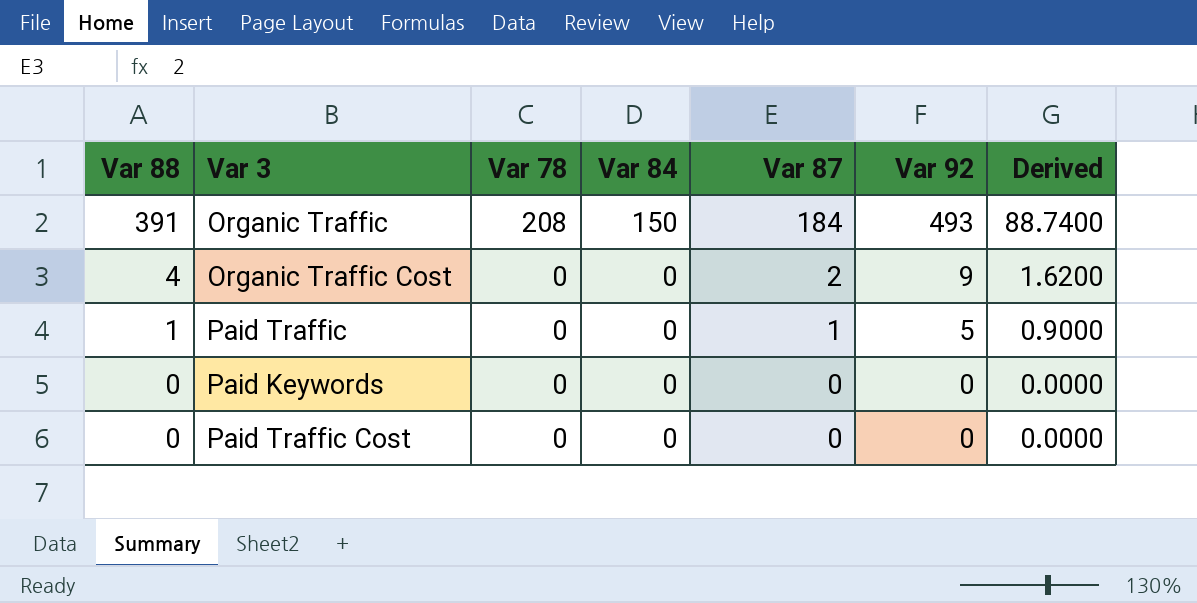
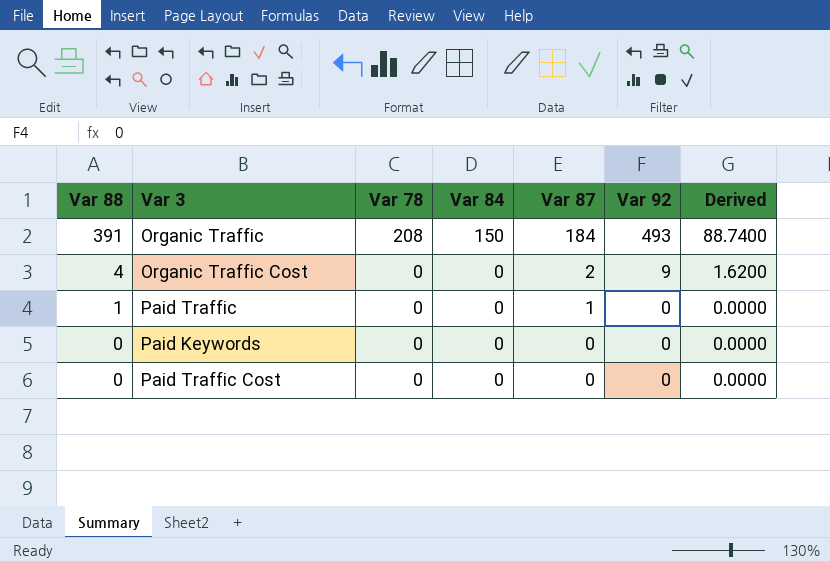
Paid Traffic | Var 92: 5 -> 0
Paid Traffic | Derived: 0.9000 -> 0.0000

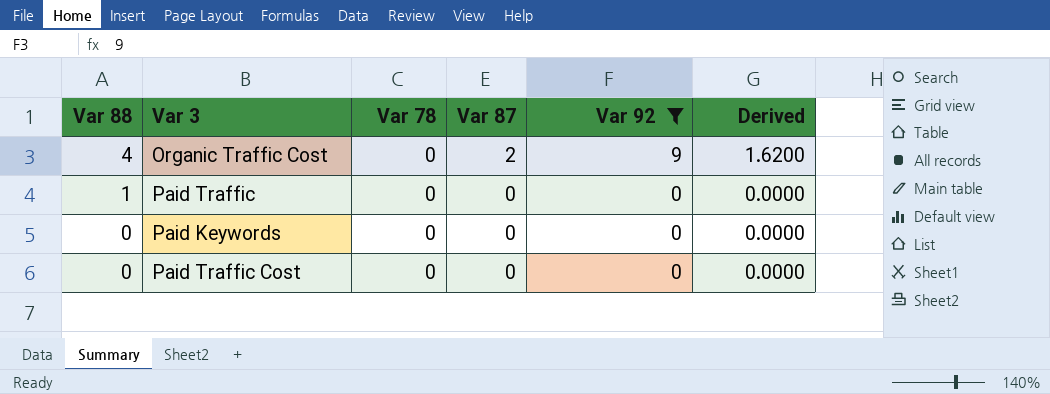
filter: none -> Var 92 != 493
column Var 84 | position: 4 -> none
Paid Traffic | Var 87: 1 -> 0

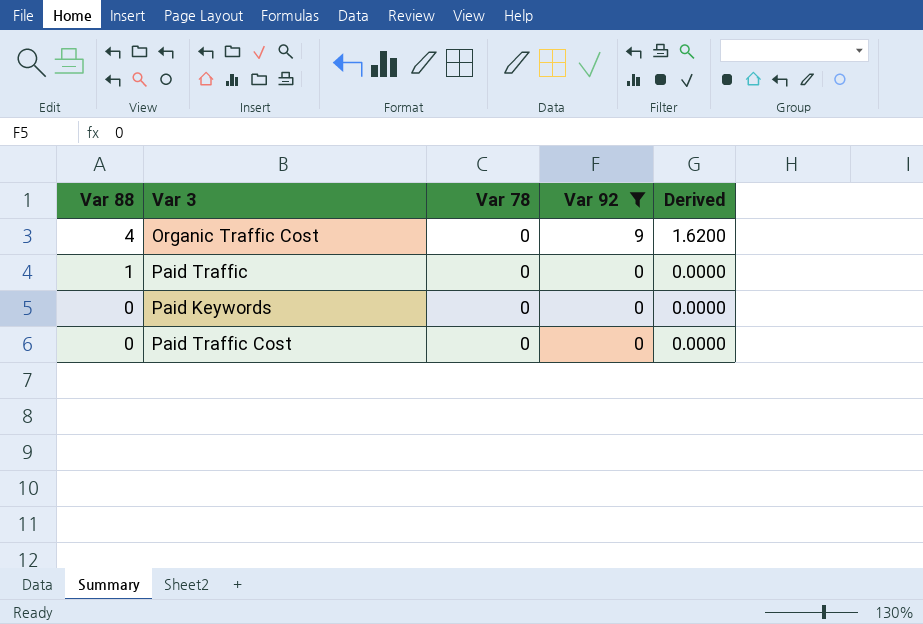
column Var 87 | position: 4 -> none

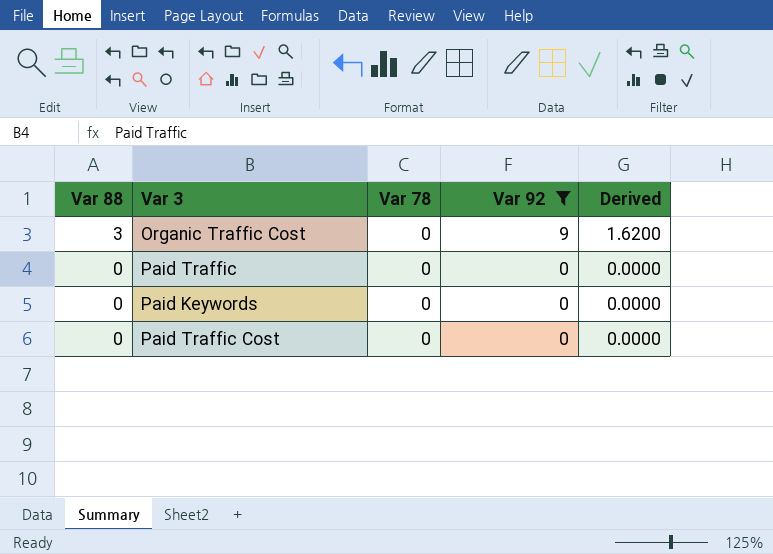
Organic Traffic Cost | Var 88: 4 -> 3
Paid Traffic | Var 88: 1 -> 0

